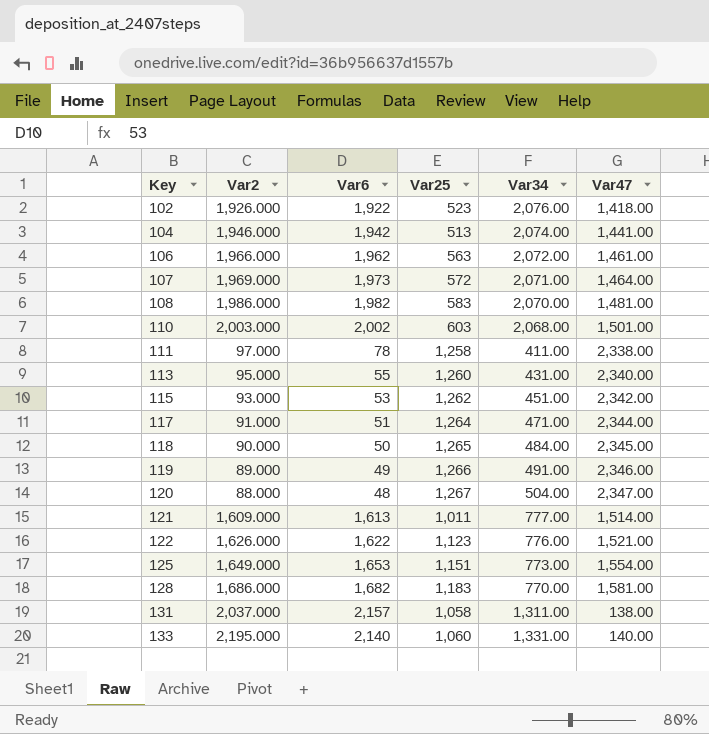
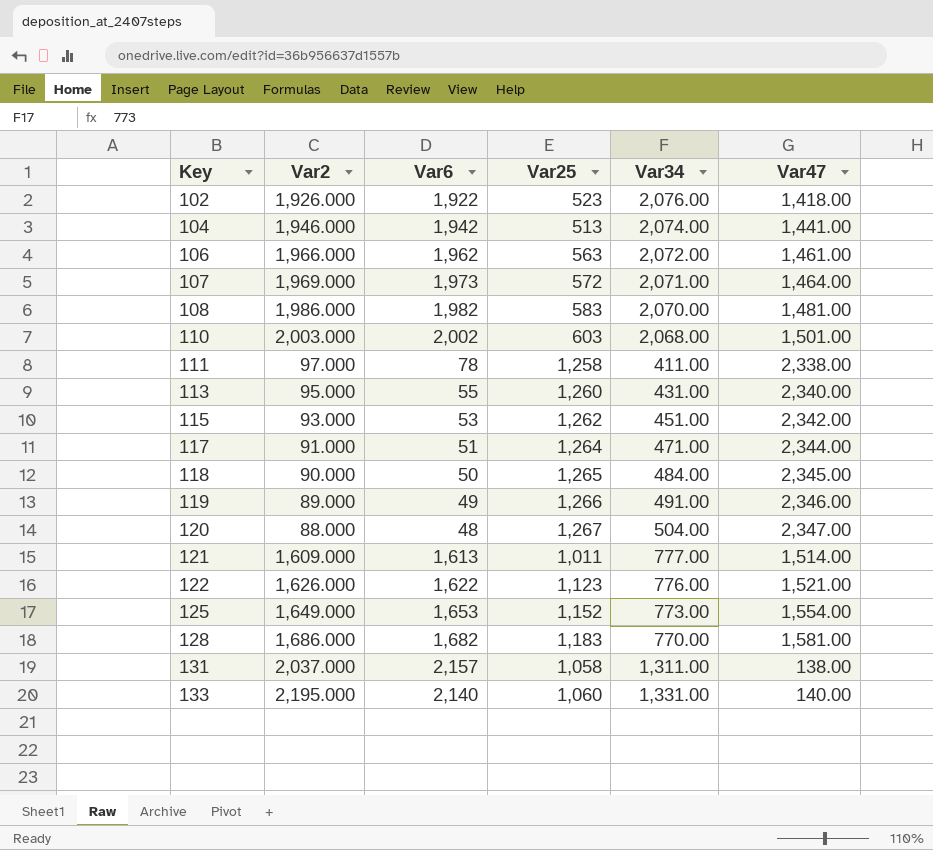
125 | Var25: 1,151 -> 1,152

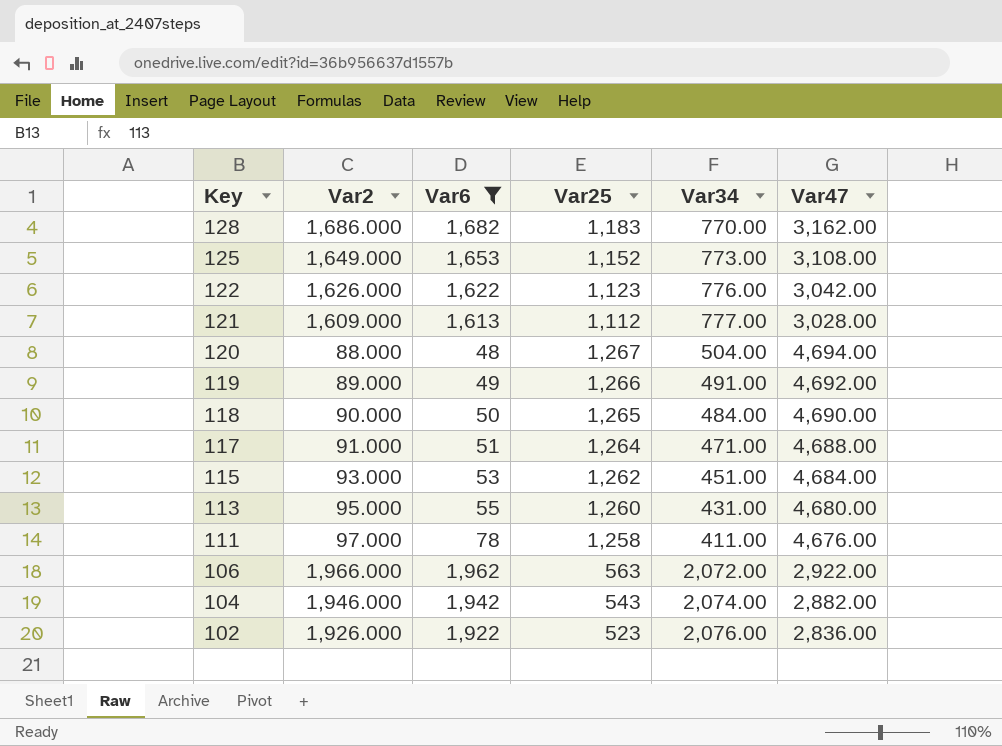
filter: none -> Var6 <= 1,962
row order: Key ascending -> Key descending
128 | Var47: 1,581.00 -> 3,162.00
125 | Var47: 1,554.00 -> 3,108.00
122 | Var47: 1,521.00 -> 3,042.00
121 | Var25: 1,011 -> 1,112
121 | Var47: 1,514.00 -> 3,028.00
120 | Var47: 2,347.00 -> 4,694.00
119 | Var47: 2,346.00 -> 4,692.00
118 | Var47: 2,345.00 -> 4,690.00
117 | Var47: 2,344.00 -> 4,688.00
115 | Var47: 2,342.00 -> 4,684.00
113 | Var47: 2,340.00 -> 4,680.00
111 | Var47: 2,338.00 -> 4,676.00
106 | Var47: 1,461.00 -> 2,922.00
104 | Var25: 513 -> 543
104 | Var47: 1,441.00 -> 2,882.00
102 | Var47: 1,418.00 -> 2,836.00

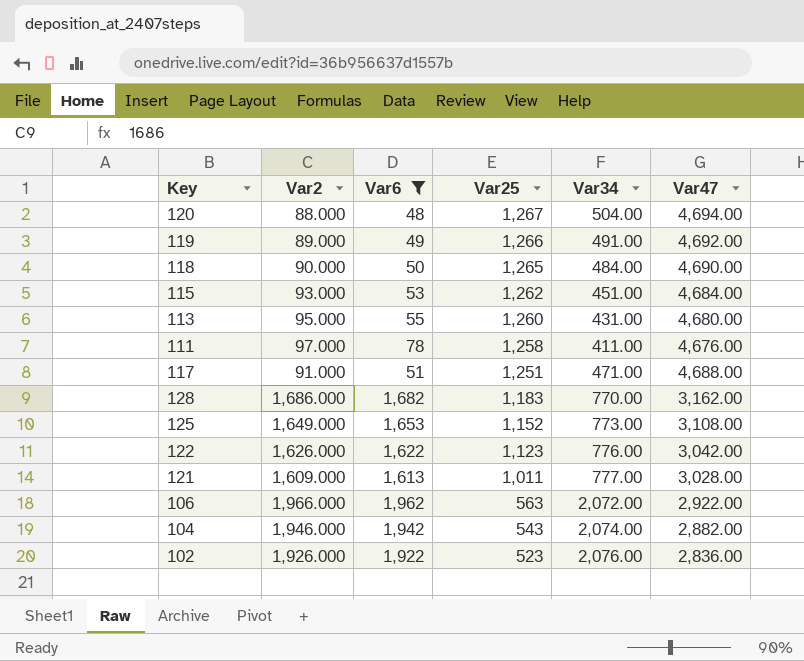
row order: Key descending -> Var25 descending
117 | Var25: 1,264 -> 1,251
121 | Var25: 1,112 -> 1,011

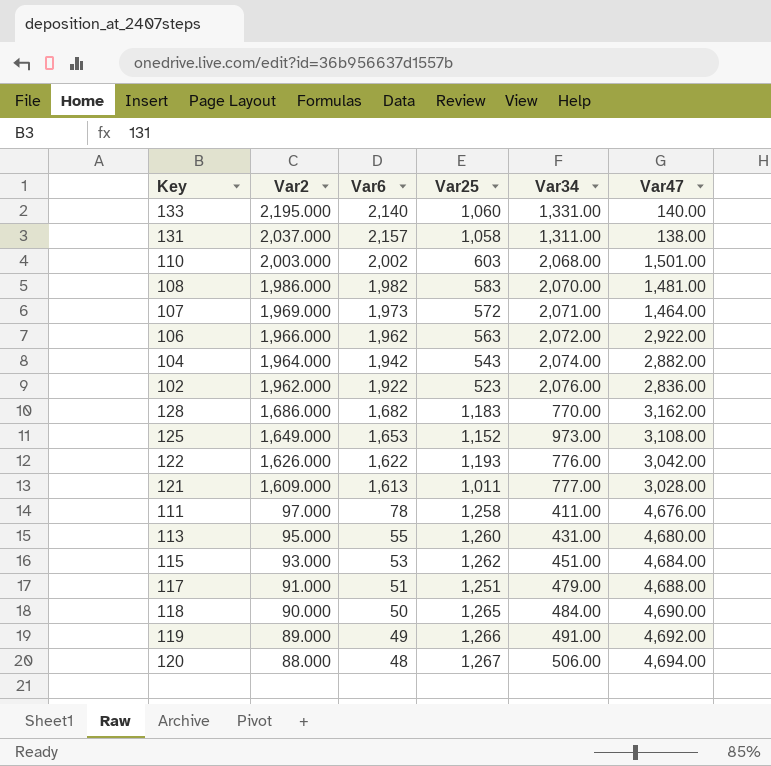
filter: Var6 <= 1,962 -> none
row order: Var25 descending -> Var2 descending
104 | Var2: 1,946.000 -> 1,964.000
102 | Var2: 1,926.000 -> 1,962.000
125 | Var34: 773.00 -> 973.00
122 | Var25: 1,123 -> 1,193
117 | Var34: 471.00 -> 479.00
120 | Var34: 504.00 -> 506.00

